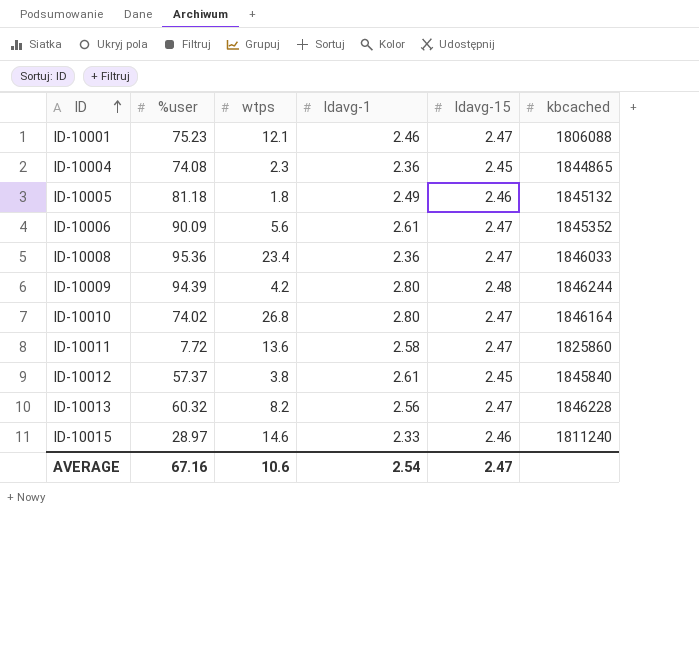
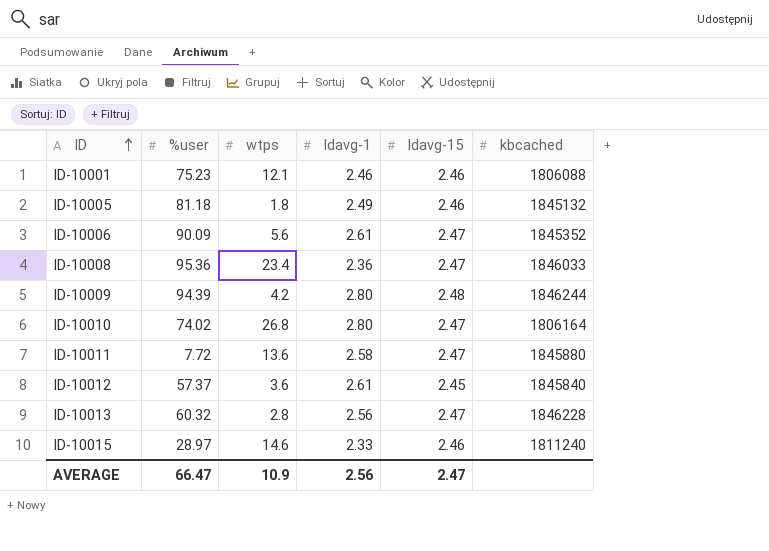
row ID-10004: 74.08 | 2.3 | 2.36 | 2.45 | 1844865 -> none
ID-10001 | ldavg-15: 2.47 -> 2.46
ID-10010 | kbcached: 1846164 -> 1806164
ID-10011 | kbcached: 1825860 -> 1845880
ID-10012 | wtps: 3.8 -> 3.6
ID-10013 | wtps: 8.2 -> 2.8
AVERAGE | %user: 67.16 -> 66.47
AVERAGE | wtps: 10.6 -> 10.9
AVERAGE | ldavg-1: 2.54 -> 2.56

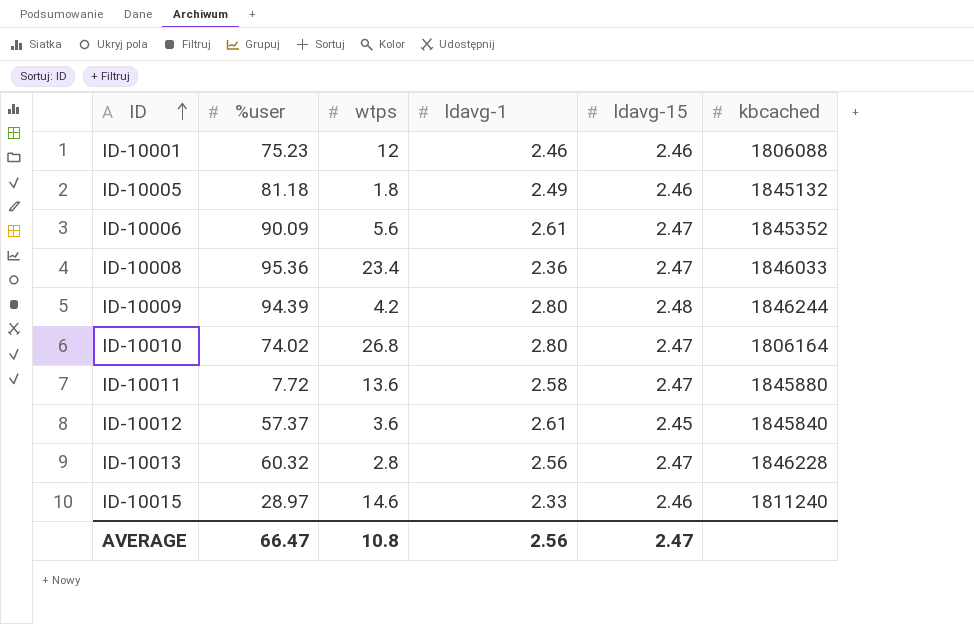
ID-10001 | wtps: 12.1 -> 12
AVERAGE | wtps: 10.9 -> 10.8

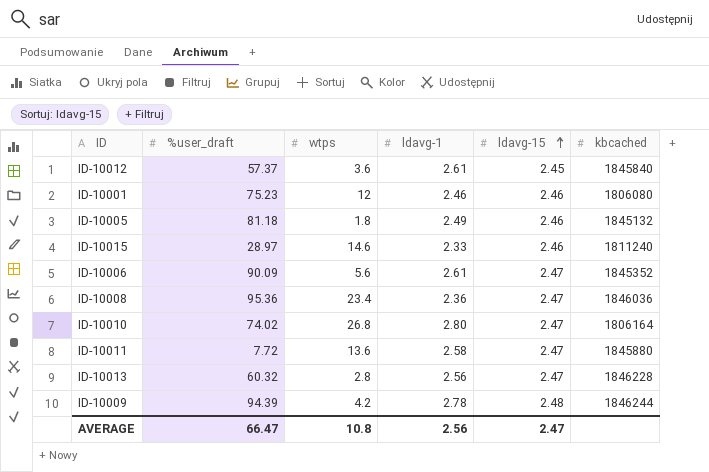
row order: ID ascending -> ldavg-15 ascending
column name: %user -> %user_draft
ID-10001 | kbcached: 1806088 -> 1806080
ID-10008 | kbcached: 1846033 -> 1846036
ID-10009 | ldavg-1: 2.80 -> 2.78

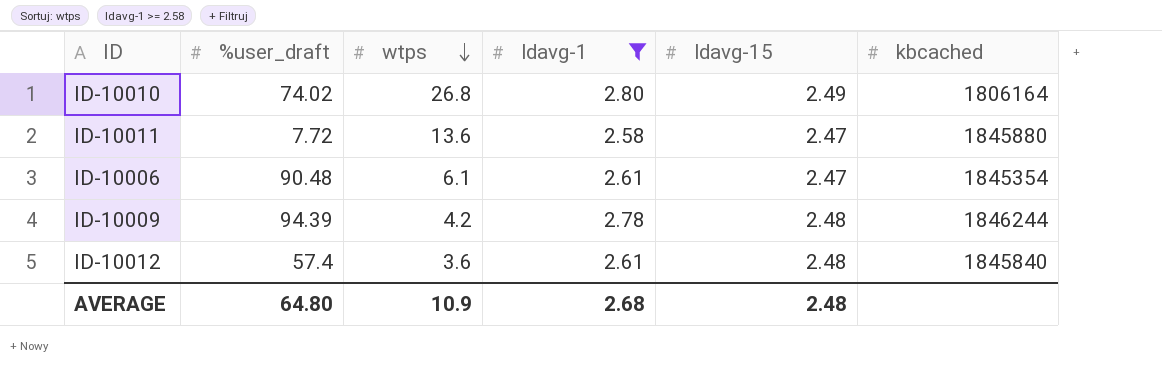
filter: none -> ldavg-1 >= 2.58
row order: ldavg-15 ascending -> wtps descending
ID-10010 | ldavg-15: 2.47 -> 2.49
ID-10006 | %user_draft: 90.09 -> 90.48
ID-10006 | wtps: 5.6 -> 6.1
ID-10006 | kbcached: 1845352 -> 1845354
ID-10012 | %user_draft: 57.37 -> 57.4
ID-10012 | ldavg-15: 2.45 -> 2.48
AVERAGE | %user_draft: 66.47 -> 64.80
AVERAGE | wtps: 10.8 -> 10.9
AVERAGE | ldavg-1: 2.56 -> 2.68
AVERAGE | ldavg-15: 2.47 -> 2.48

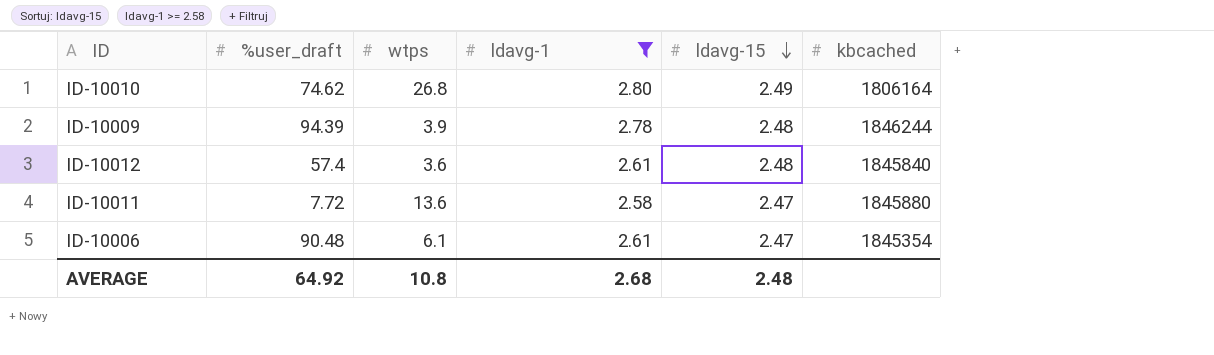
row order: wtps descending -> ldavg-15 descending
ID-10010 | %user_draft: 74.02 -> 74.62
ID-10009 | wtps: 4.2 -> 3.9
AVERAGE | %user_draft: 64.80 -> 64.92
AVERAGE | wtps: 10.9 -> 10.8

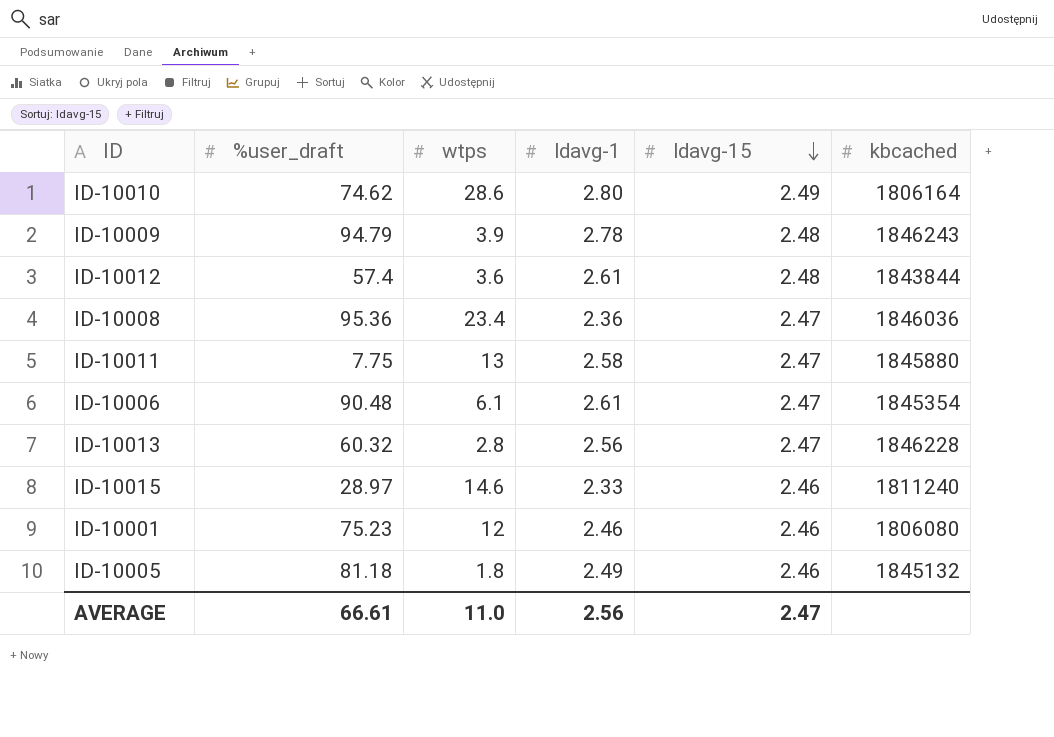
filter: ldavg-1 >= 2.58 -> none
ID-10010 | wtps: 26.8 -> 28.6
ID-10009 | %user_draft: 94.39 -> 94.79
ID-10009 | kbcached: 1846244 -> 1846243
ID-10012 | kbcached: 1845840 -> 1843844
ID-10011 | %user_draft: 7.72 -> 7.75
ID-10011 | wtps: 13.6 -> 13
AVERAGE | %user_draft: 64.92 -> 66.61
AVERAGE | wtps: 10.8 -> 11.0
AVERAGE | ldavg-1: 2.68 -> 2.56
AVERAGE | ldavg-15: 2.48 -> 2.47

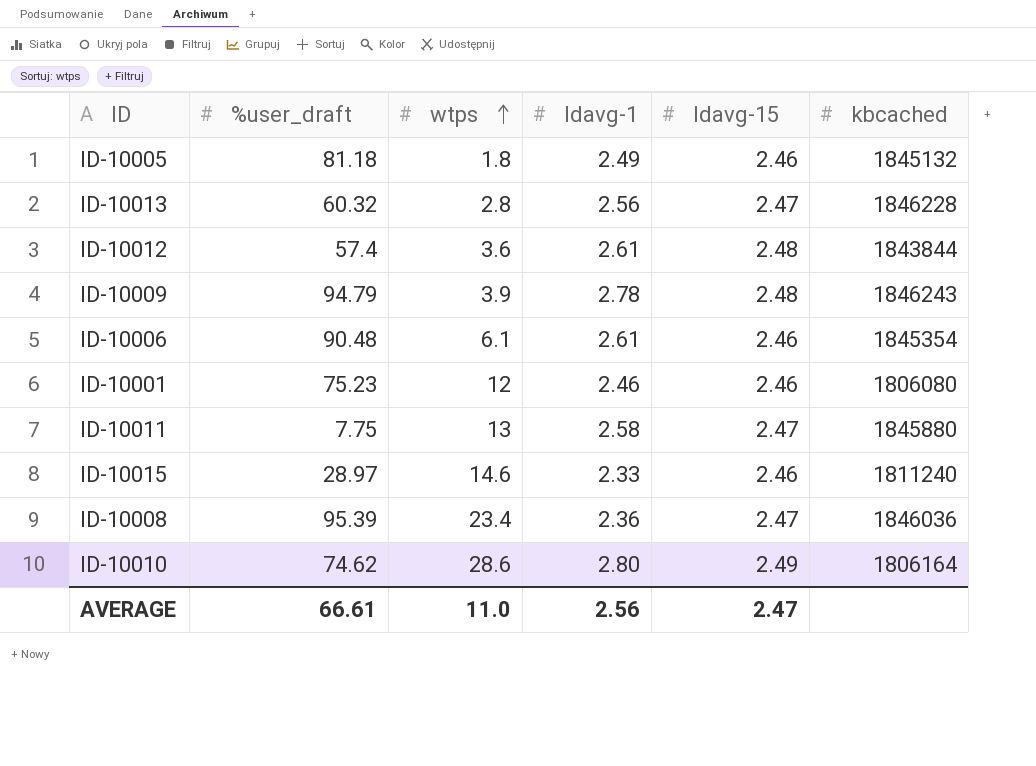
row order: ldavg-15 descending -> wtps ascending
ID-10006 | ldavg-15: 2.47 -> 2.46
ID-10008 | %user_draft: 95.36 -> 95.39

